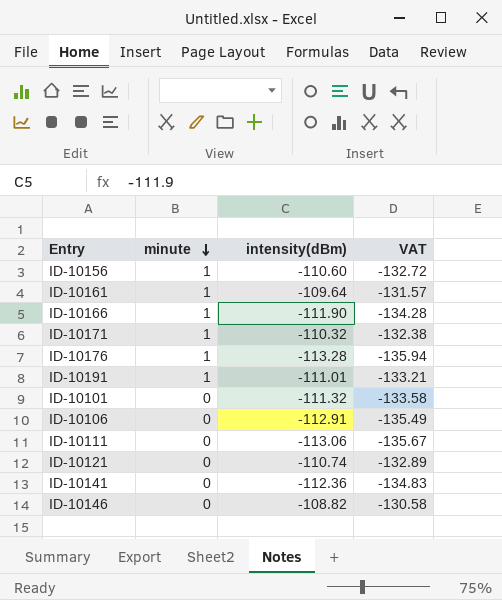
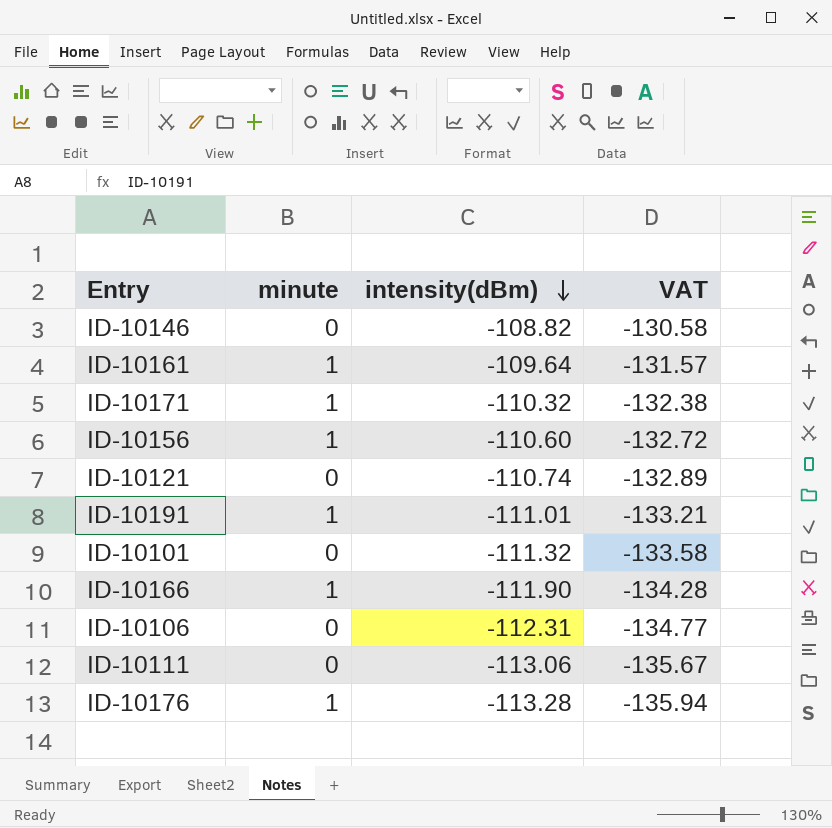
row order: minute descending -> intensity(dBm) descending
row ID-10141: 0 | -112.36 | -134.83 -> none
ID-10106 | intensity(dBm): -112.91 -> -112.31
ID-10106 | VAT: -135.49 -> -134.77

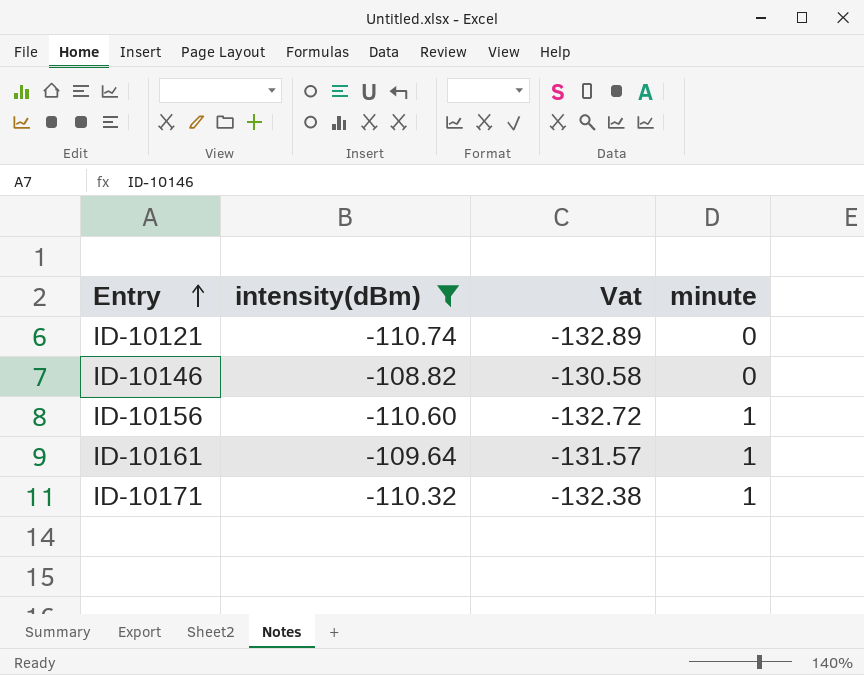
filter: none -> intensity(dBm) >= -110.74
row order: intensity(dBm) descending -> Entry ascending
column name: VAT -> Vat
column minute | position: 2 -> 4

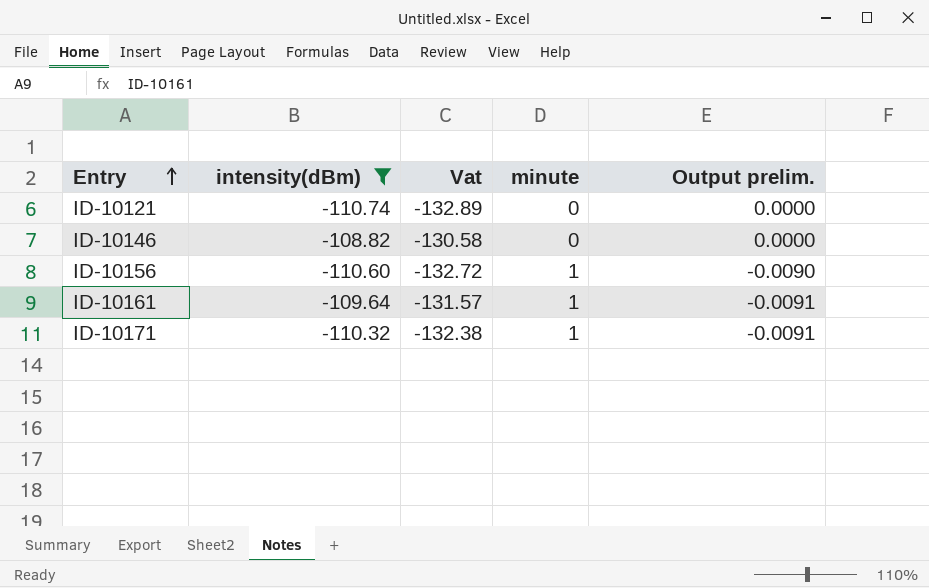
column Output prelim. | formula: none -> [minute] / [intensity(dBm)]

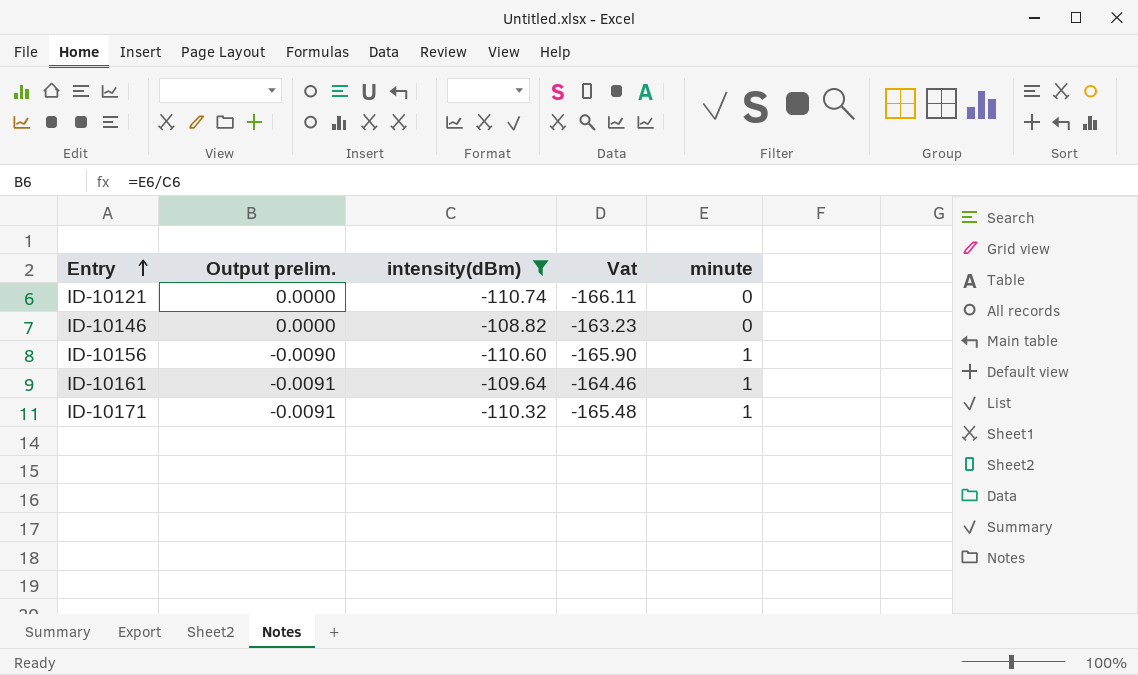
column Output prelim. | position: 5 -> 2
column Vat | formula: [intensity(dBm)] * 1.2 -> [intensity(dBm)] * 1.5

